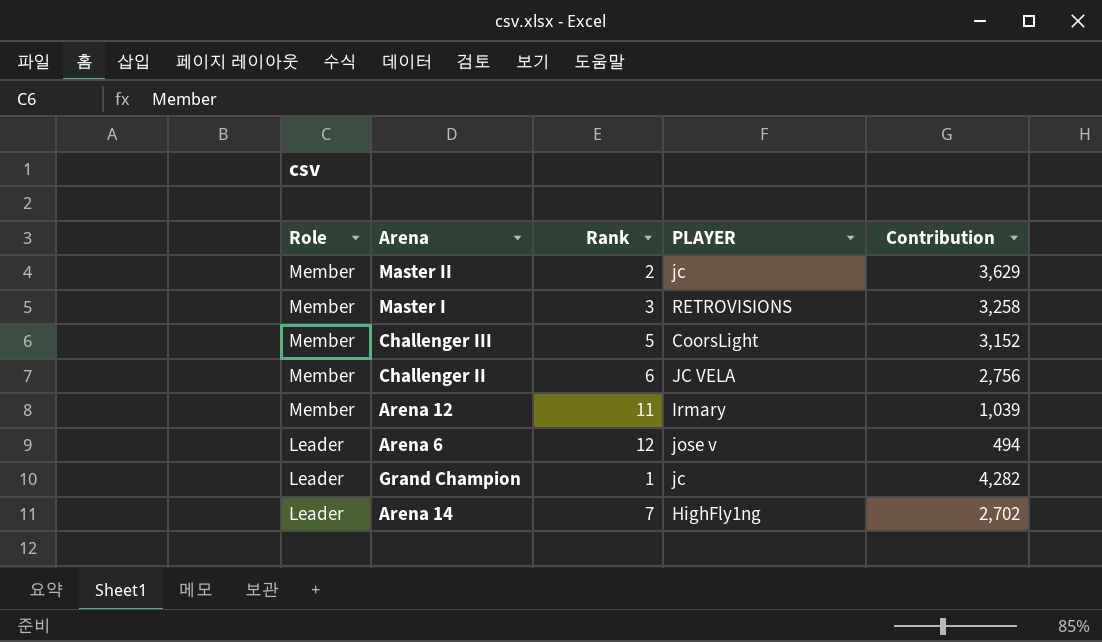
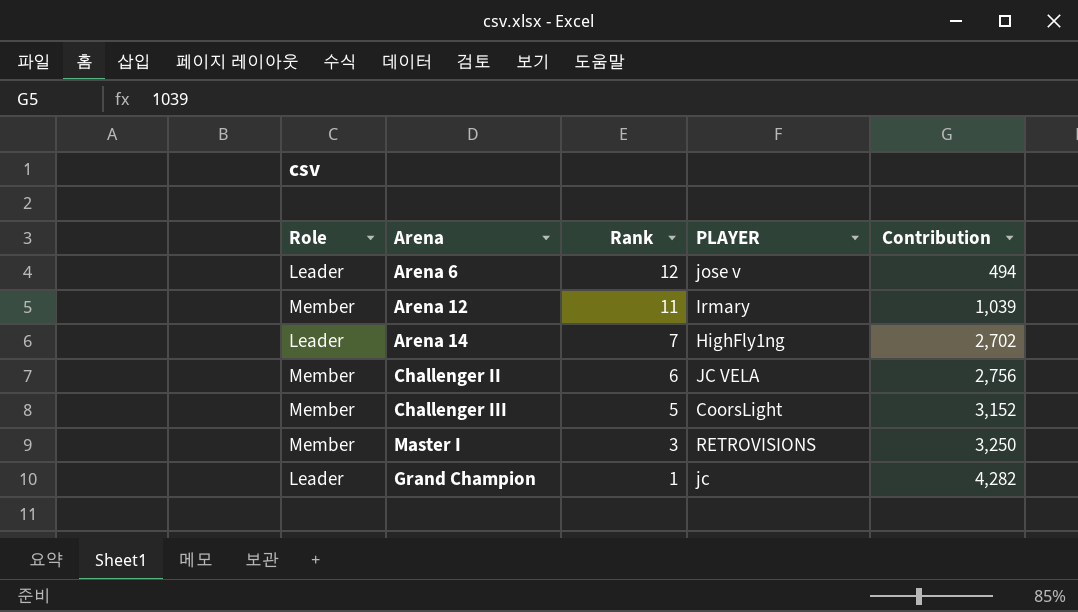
row order: Role descending -> Rank descending
row Master II: Member | 2 | jc | 3,629 -> none
Master I | Contribution: 3,258 -> 3,250

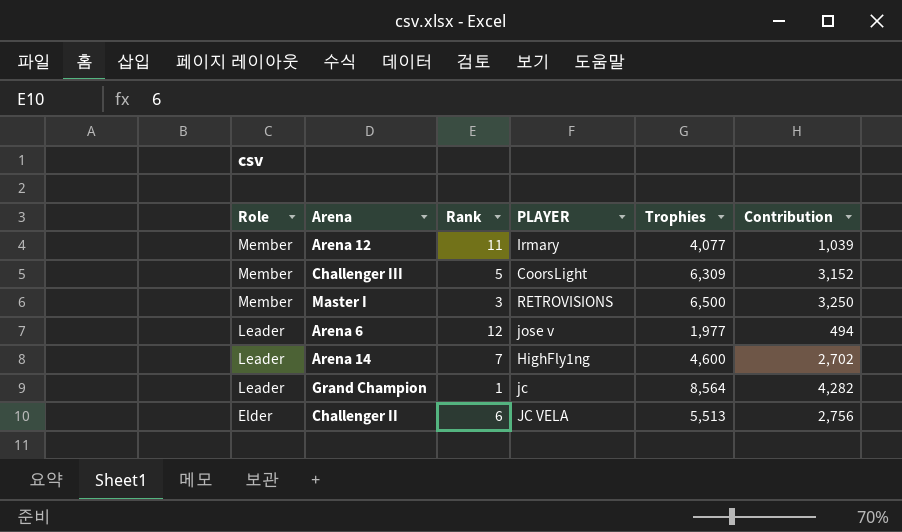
row order: Rank descending -> Role descending
column Trophies | position: none -> 5
Challenger II | Role: Member -> Elder

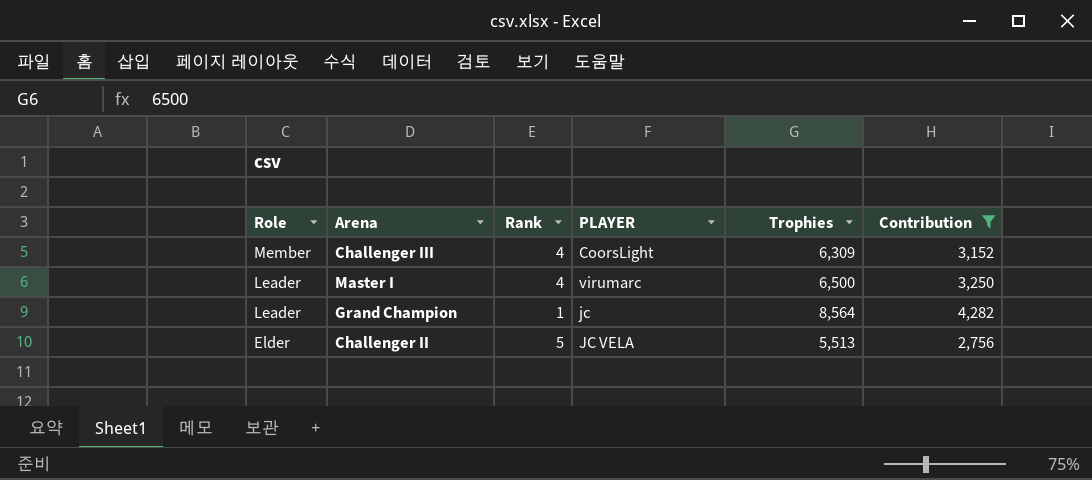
filter: none -> Contribution >= 2,756
Challenger III | Rank: 5 -> 4
Master I | Role: Member -> Leader
Master I | Rank: 3 -> 4
Master I | PLAYER: RETROVISIONS -> virumarc
Challenger II | Rank: 6 -> 5

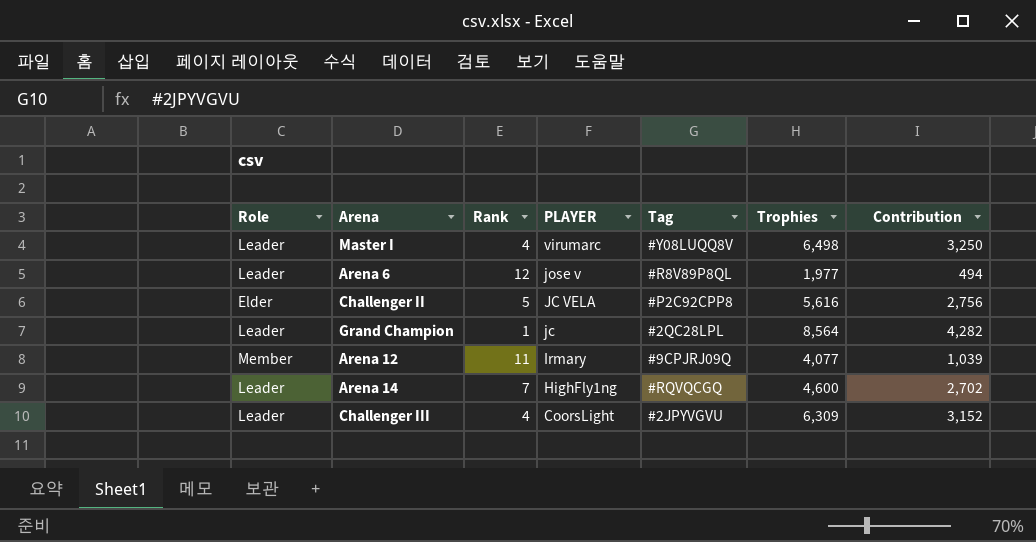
filter: Contribution >= 2,756 -> none
row order: Role descending -> PLAYER descending
column Tag | position: none -> 5
Master I | Trophies: 6,500 -> 6,498
Challenger II | Trophies: 5,513 -> 5,616
Challenger III | Role: Member -> Leader

